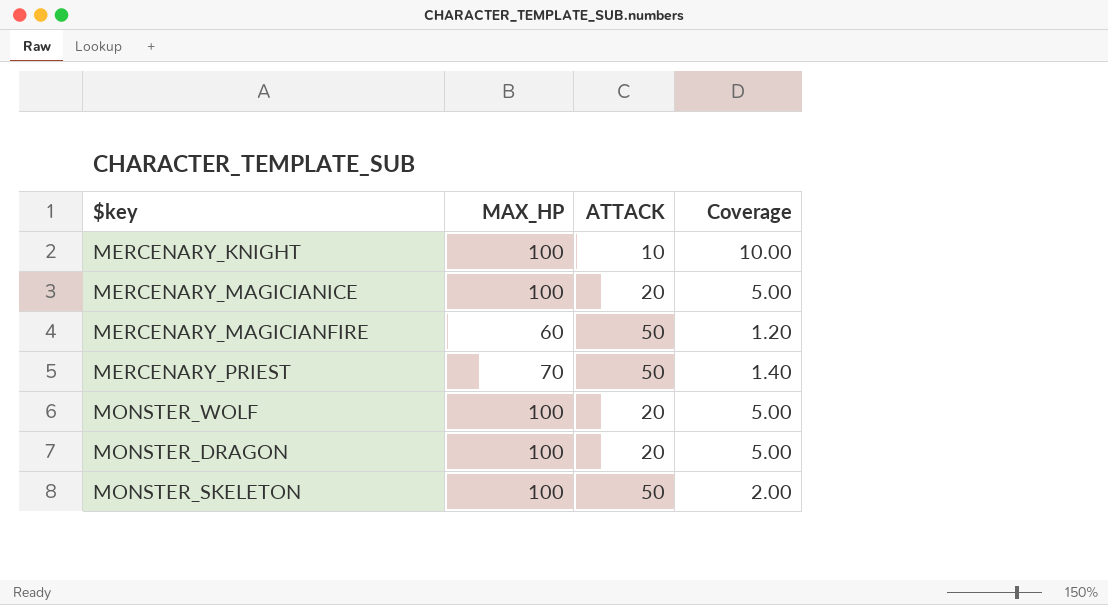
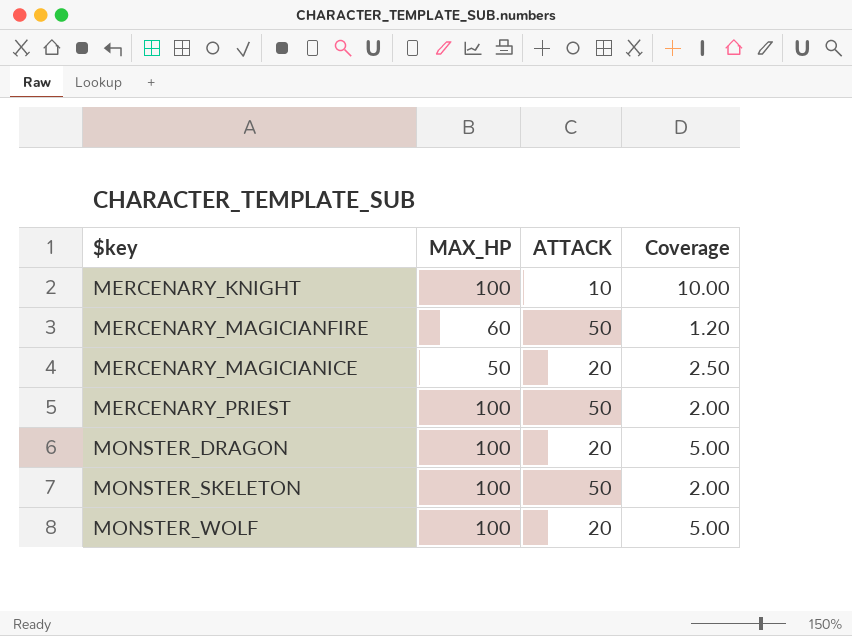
row order: none -> $key ascending
MERCENARY_MAGICIANICE | MAX_HP: 100 -> 50
MERCENARY_MAGICIANICE | Coverage: 5.00 -> 2.50
MERCENARY_PRIEST | MAX_HP: 70 -> 100
MERCENARY_PRIEST | Coverage: 1.40 -> 2.00

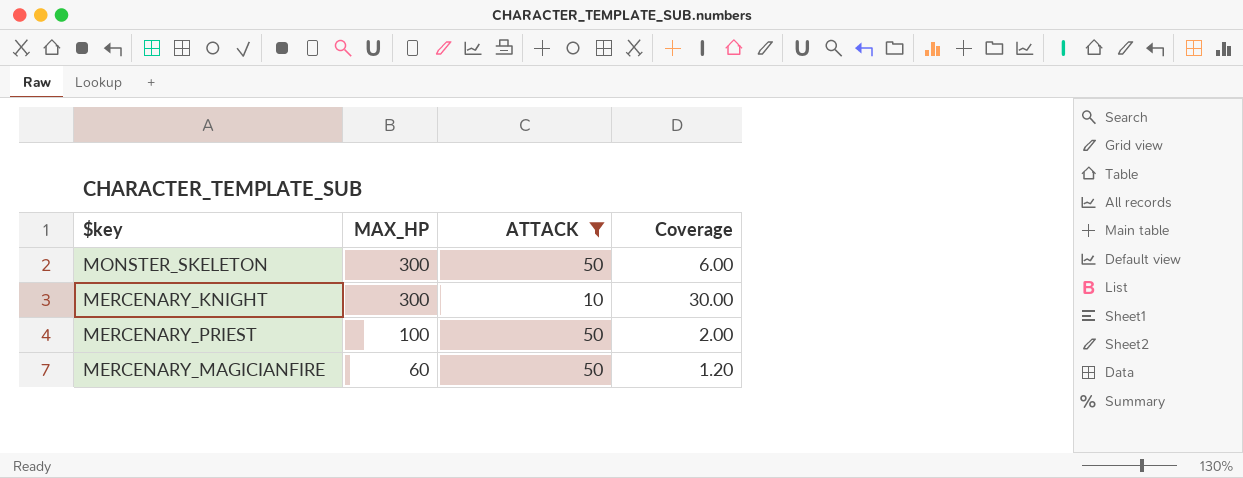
filter: none -> ATTACK != 20
row order: $key ascending -> MAX_HP descending
MONSTER_SKELETON | MAX_HP: 100 -> 300
MONSTER_SKELETON | Coverage: 2.00 -> 6.00
MERCENARY_KNIGHT | MAX_HP: 100 -> 300
MERCENARY_KNIGHT | Coverage: 10.00 -> 30.00

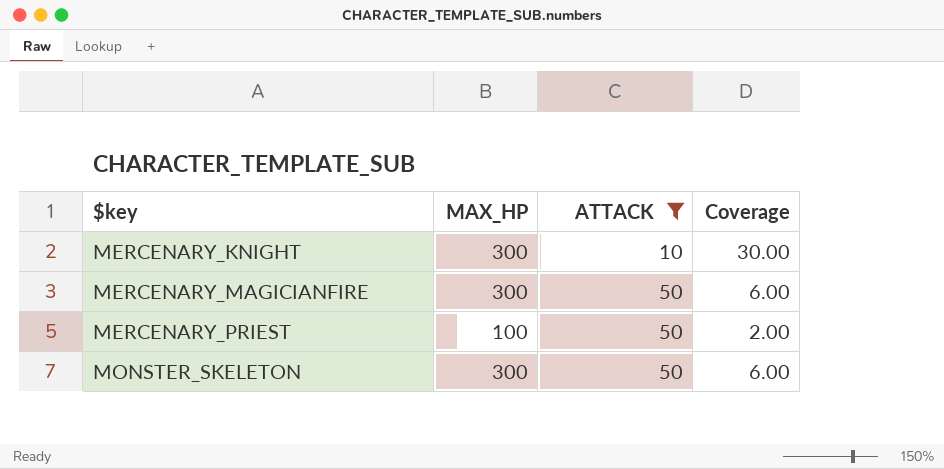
row order: MAX_HP descending -> $key ascending
MERCENARY_MAGICIANFIRE | MAX_HP: 60 -> 300
MERCENARY_MAGICIANFIRE | Coverage: 1.20 -> 6.00

